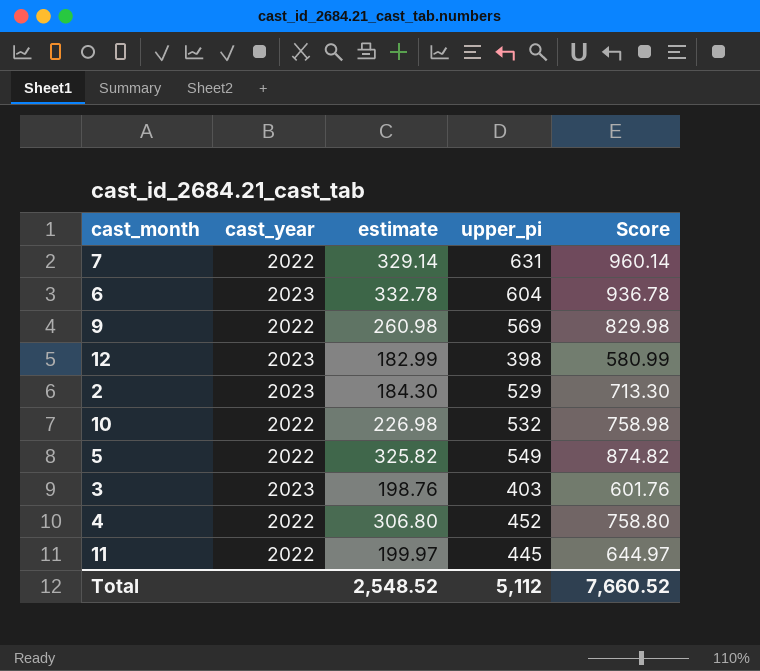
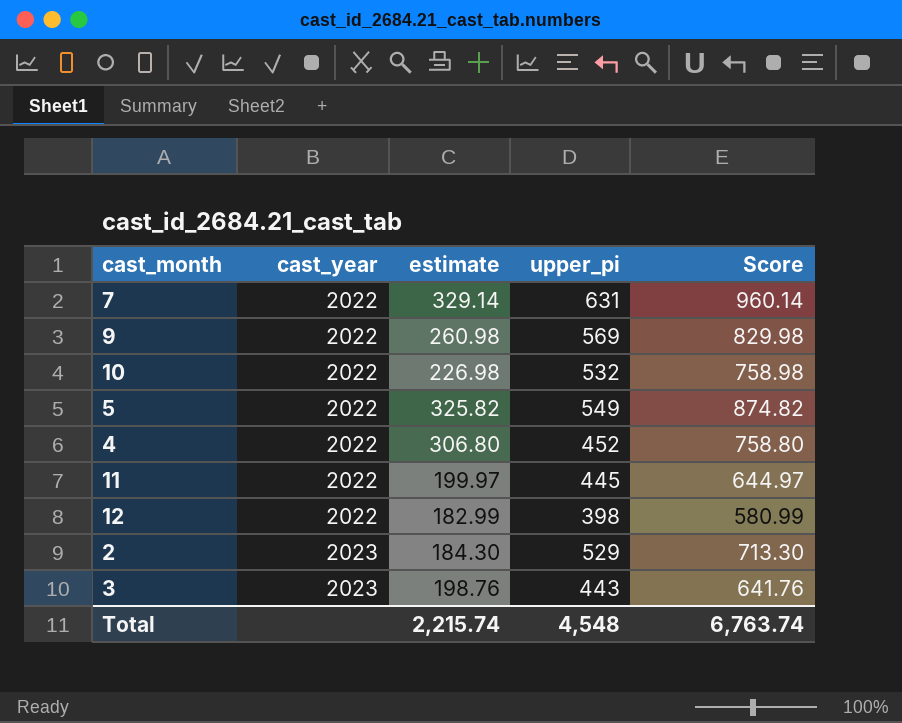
row order: none -> cast_year ascending
row 6: 2023 | 332.78 | 604 | 936.78 -> none
12 | cast_year: 2023 -> 2022
3 | upper_pi: 403 -> 443
3 | Score: 601.76 -> 641.76
Total | estimate: 2,548.52 -> 2,215.74
Total | upper_pi: 5,112 -> 4,548
Total | Score: 7,660.52 -> 6,763.74

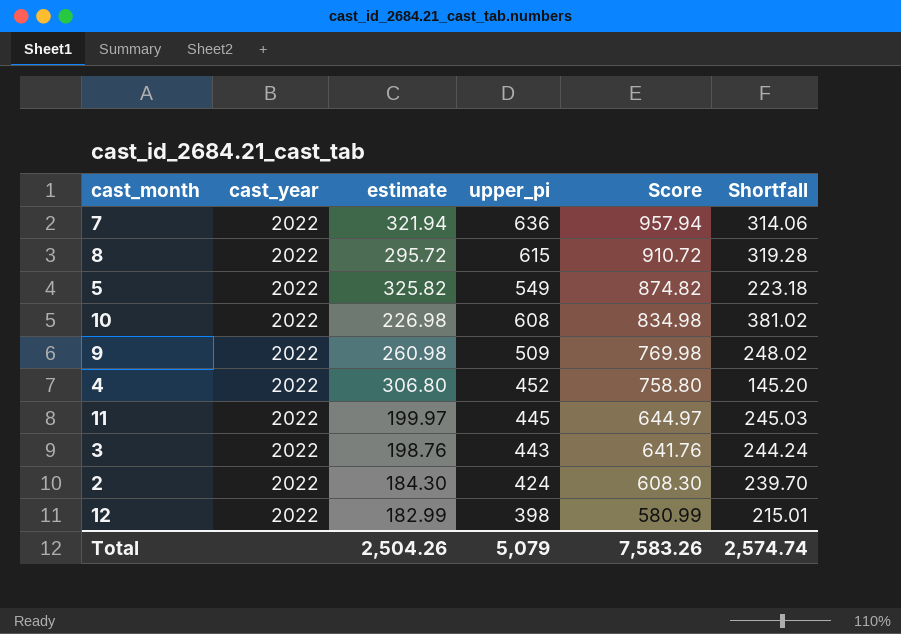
row order: cast_year ascending -> Score descending
column Shortfall | formula: none -> [upper_pi] - [estimate]
7 | estimate: 329.14 -> 321.94
7 | upper_pi: 631 -> 636
7 | Score: 960.14 -> 957.94
row 8: none -> 2022 | 295.72 | 615 | 910.72 | 319.28
10 | upper_pi: 532 -> 608
10 | Score: 758.98 -> 834.98
9 | upper_pi: 569 -> 509
9 | Score: 829.98 -> 769.98
3 | cast_year: 2023 -> 2022
2 | cast_year: 2023 -> 2022
2 | upper_pi: 529 -> 424
2 | Score: 713.30 -> 608.30
Total | estimate: 2,215.74 -> 2,504.26
Total | upper_pi: 4,548 -> 5,079
Total | Score: 6,763.74 -> 7,583.26

